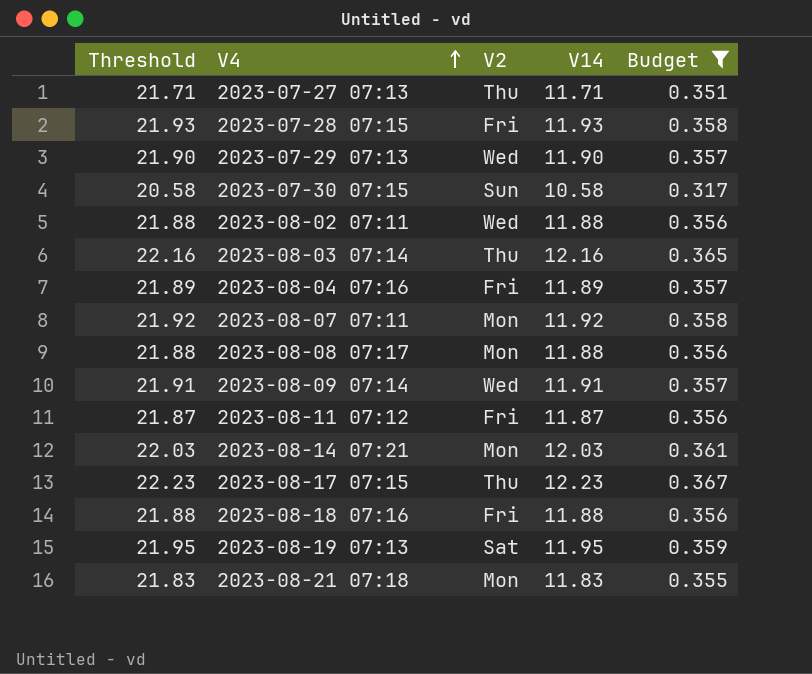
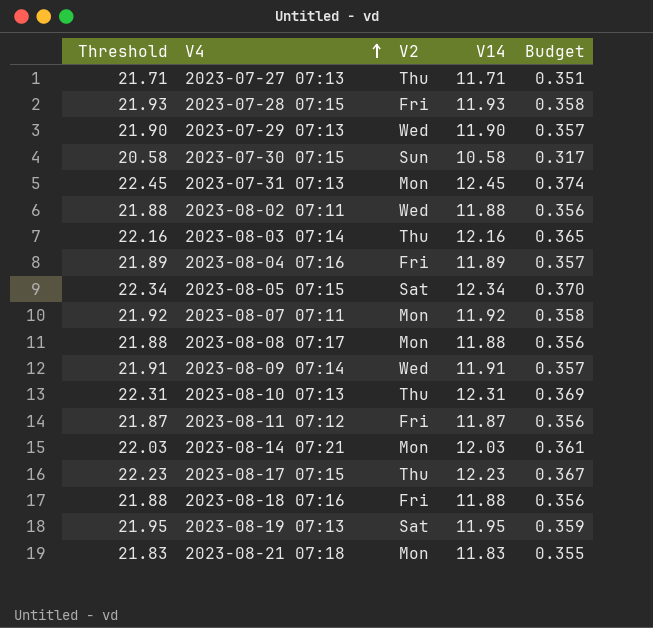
filter: Budget <= 0.367 -> none

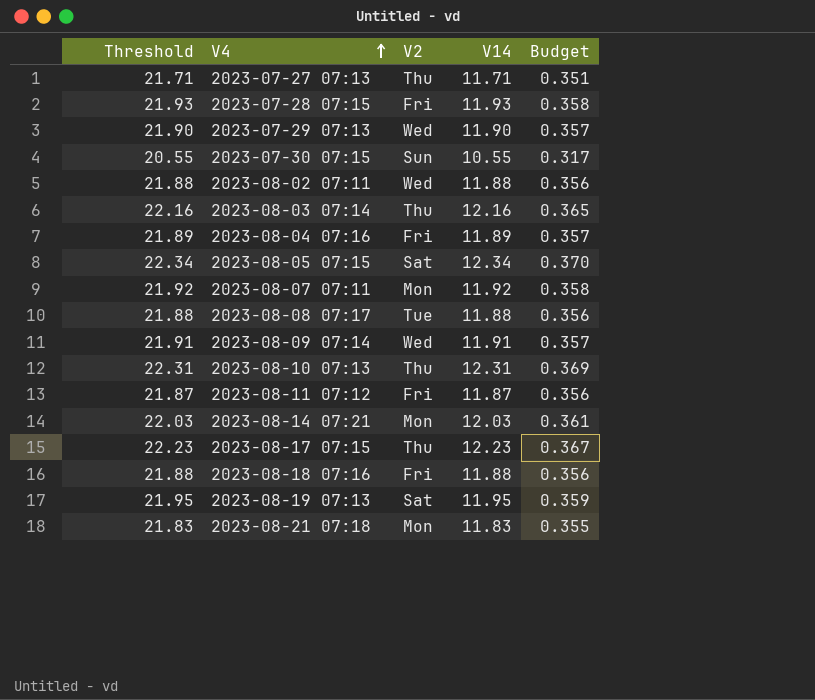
row 2023-07-31 07:13: 22.45 | Mon | 12.45 | 0.374 -> none
2023-07-30 07:15 | Threshold: 20.58 -> 20.55
2023-07-30 07:15 | V14: 10.58 -> 10.55
2023-08-08 07:17 | V2: Mon -> Tue

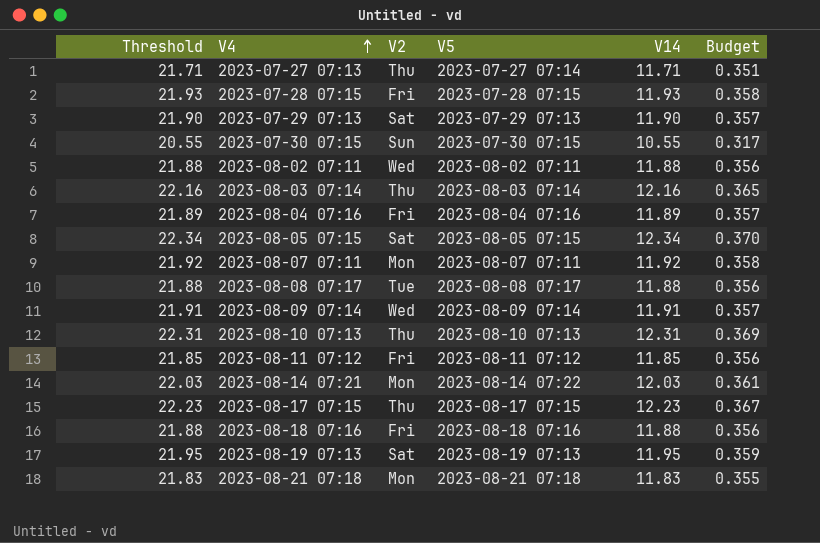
column V5 | position: none -> 4
2023-07-29 07:13 | V2: Wed -> Sat
2023-08-11 07:12 | Threshold: 21.87 -> 21.85
2023-08-11 07:12 | V14: 11.87 -> 11.85

